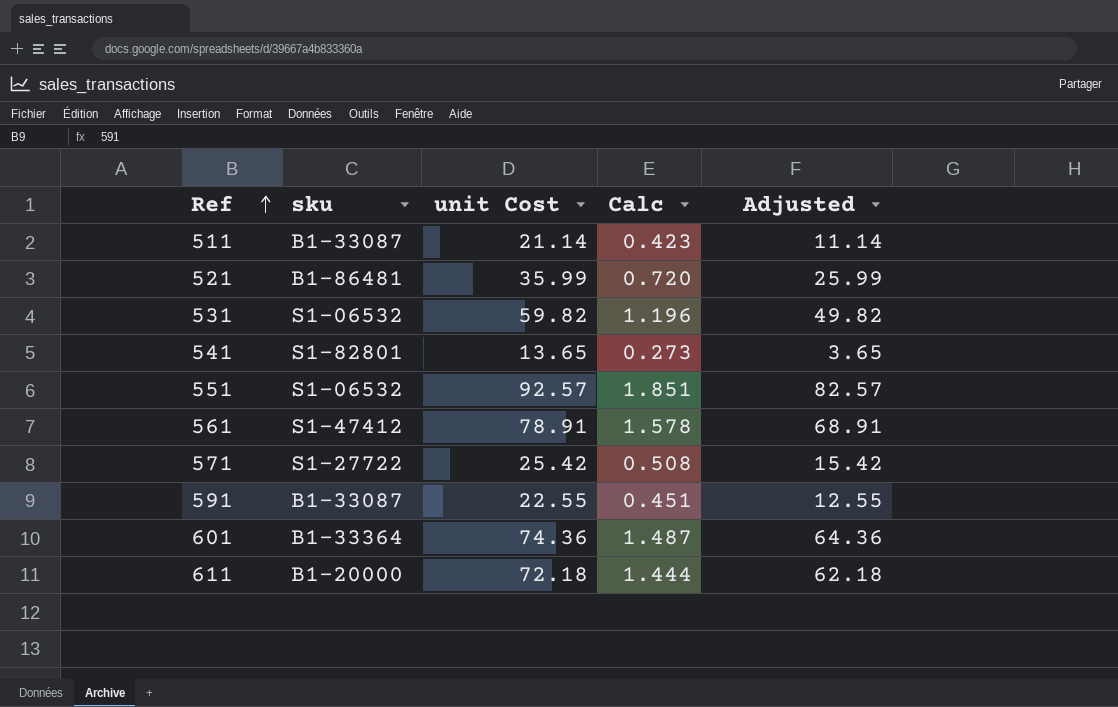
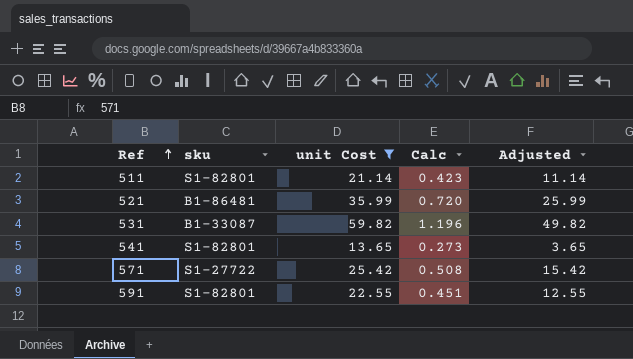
filter: none -> unit Cost <= 59.82
511 | sku: B1-33087 -> S1-82801
531 | sku: S1-06532 -> B1-33087
591 | sku: B1-33087 -> S1-82801

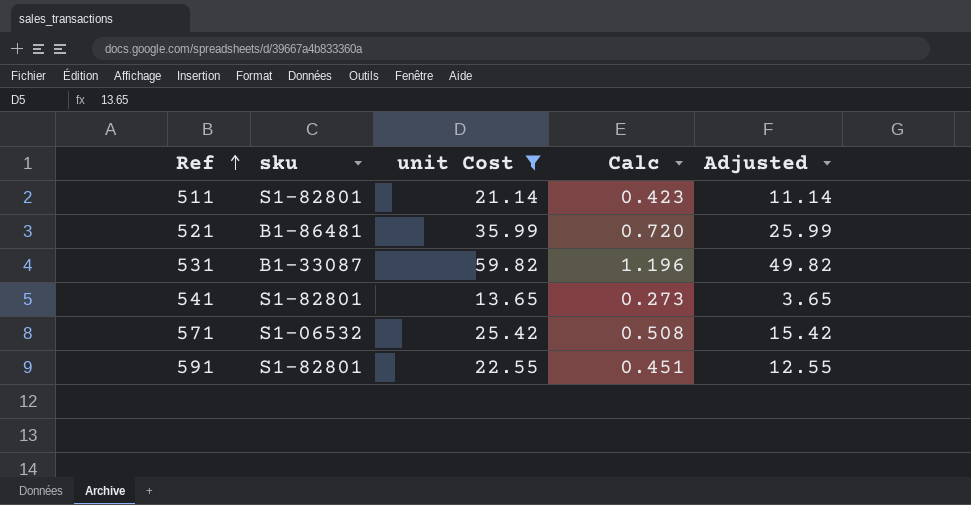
571 | sku: S1-27722 -> S1-06532

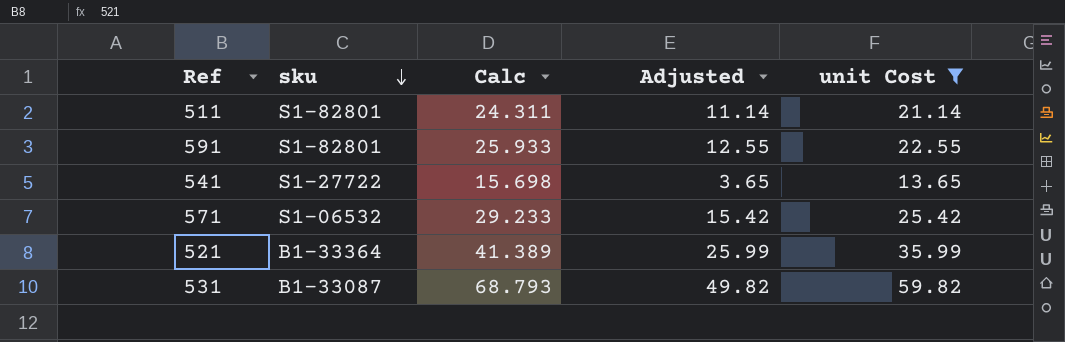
row order: Ref ascending -> sku descending
column Calc | formula: [unit Cost] * 0.02 -> [unit Cost] * 1.15
column unit Cost | position: 3 -> 5
541 | sku: S1-82801 -> S1-27722
521 | sku: B1-86481 -> B1-33364

